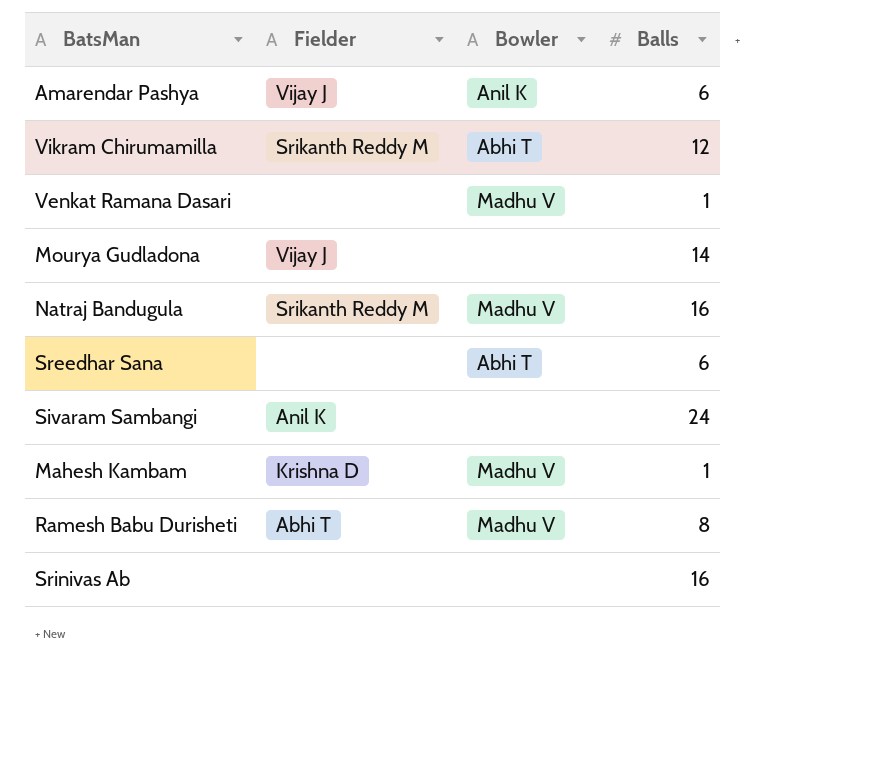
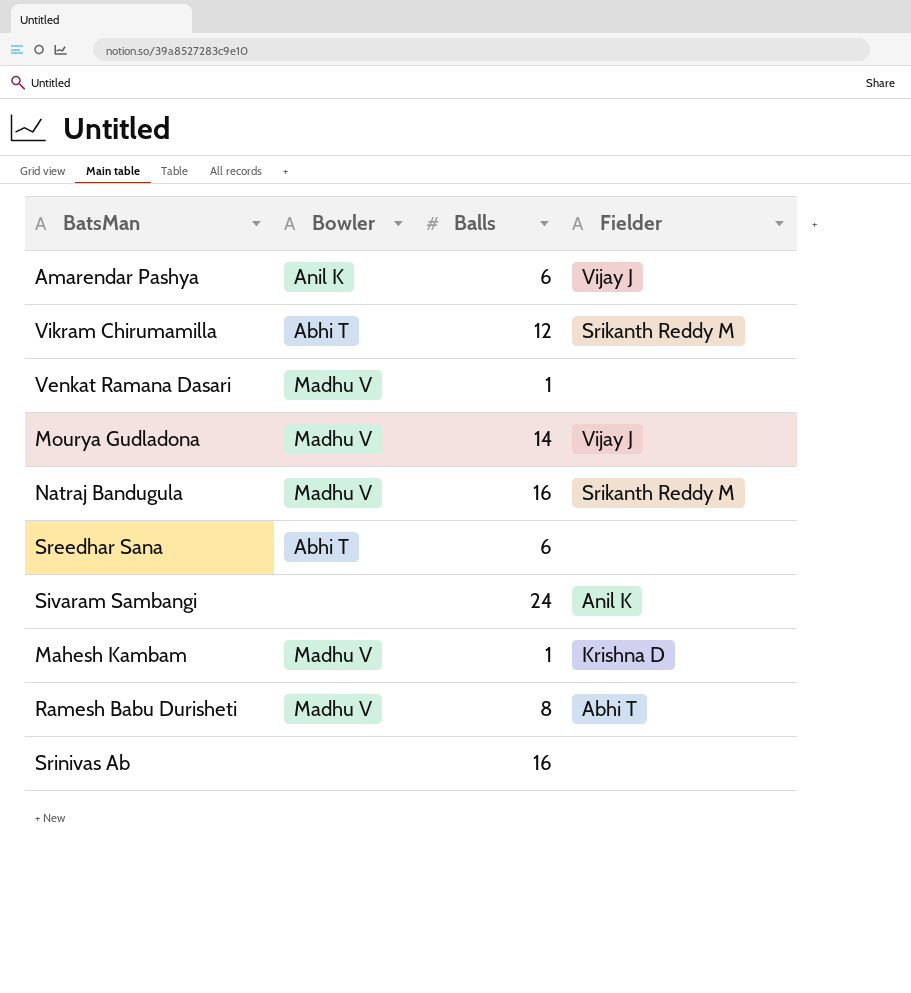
column Fielder | position: 2 -> 4
Mourya Gudladona | Bowler: none -> Madhu V

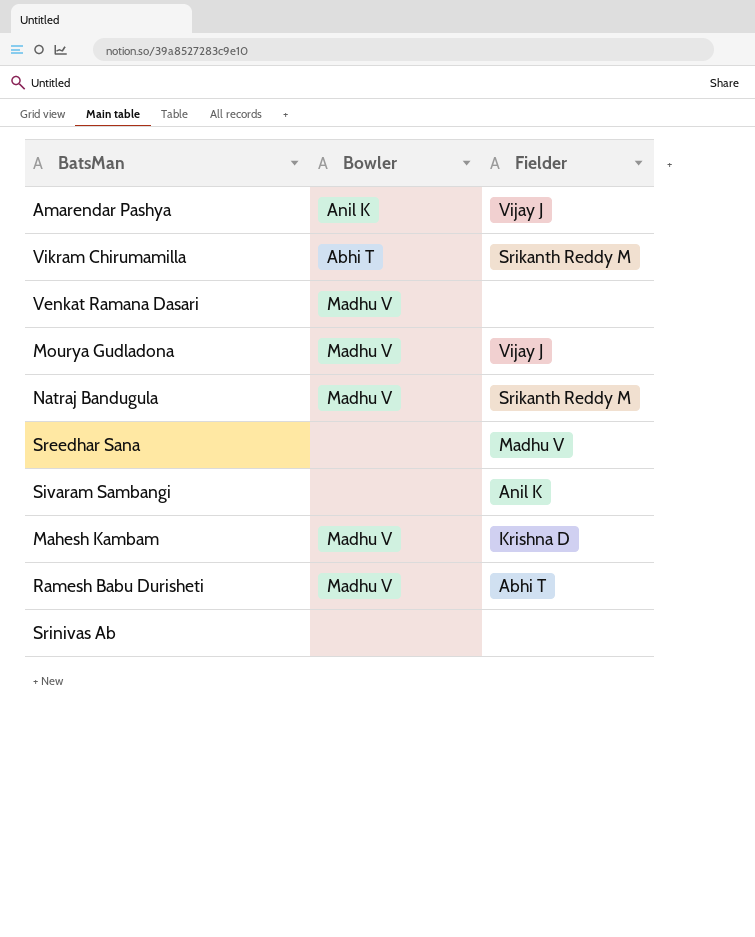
column Balls | position: 3 -> none
Sreedhar Sana | Bowler: Abhi T -> none
Sreedhar Sana | Fielder: none -> Madhu V

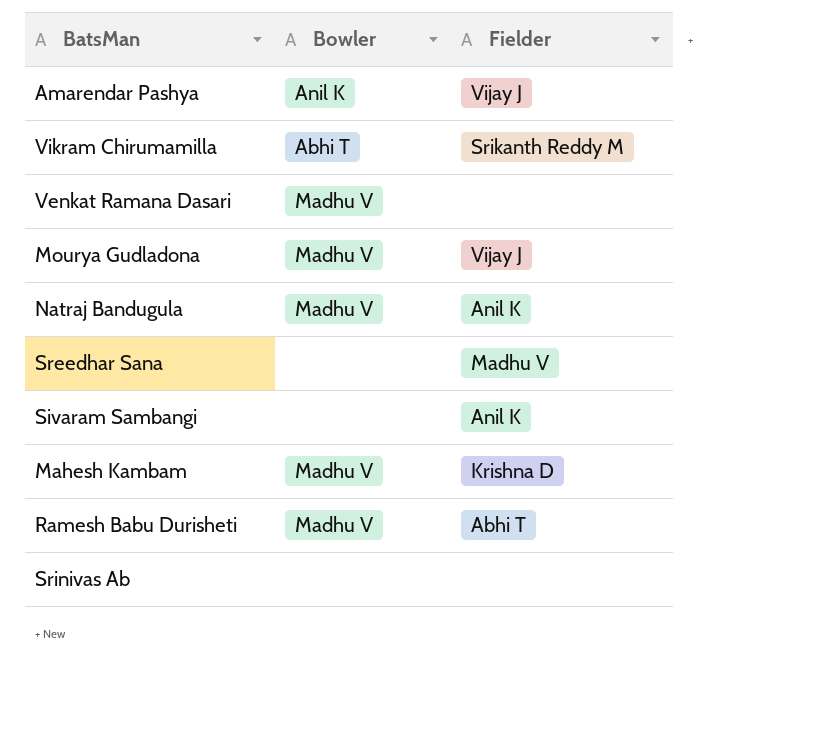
Natraj Bandugula | Fielder: Srikanth Reddy M -> Anil K

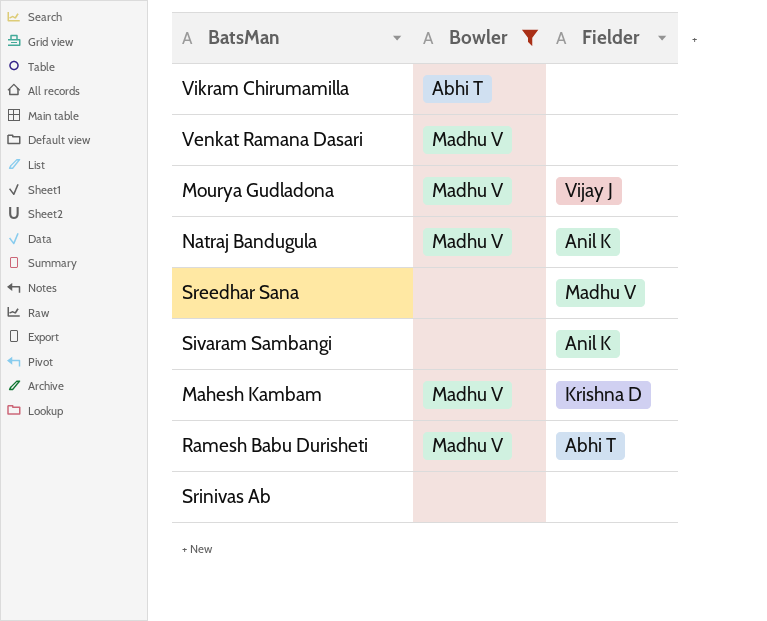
filter: none -> Bowler != Anil K
Vikram Chirumamilla | Fielder: Srikanth Reddy M -> none

